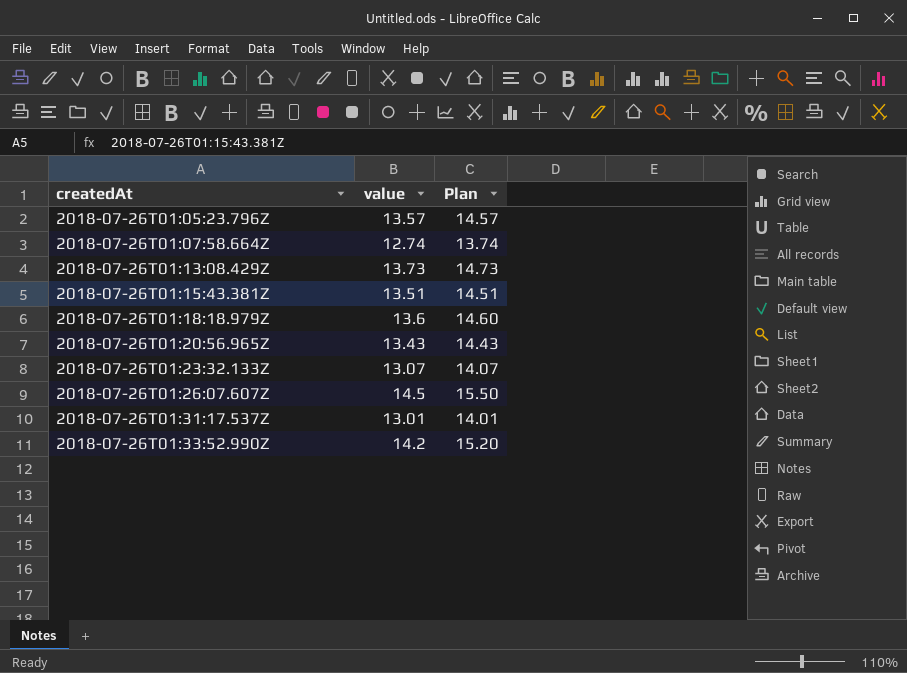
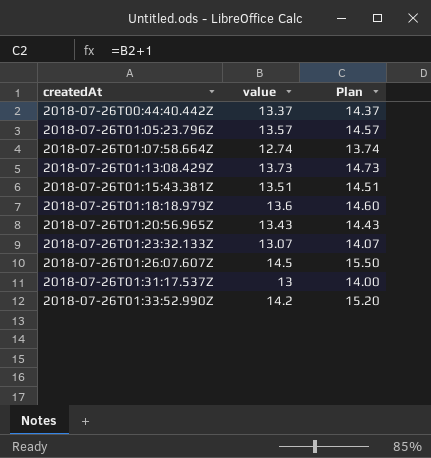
row 2018-07-26T00:44:40.442Z: none -> 13.37 | 14.37
2018-07-26T01:31:17.537Z | value: 13.01 -> 13
2018-07-26T01:31:17.537Z | Plan: 14.01 -> 14.00

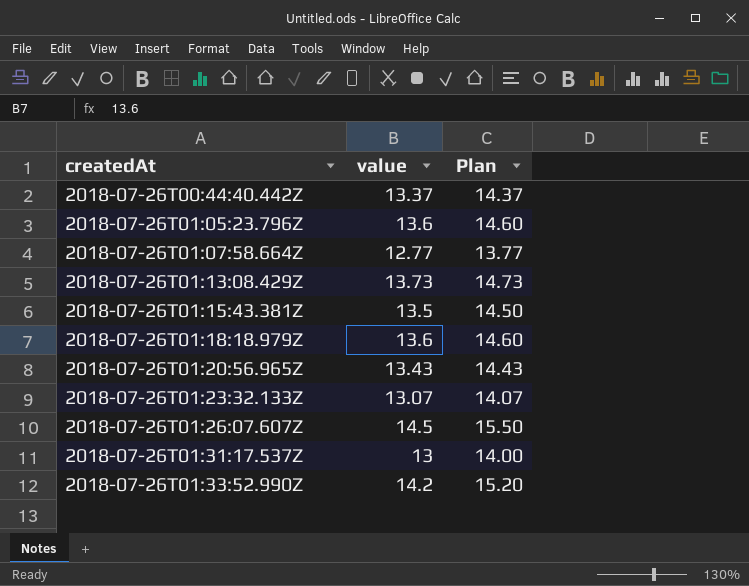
2018-07-26T01:05:23.796Z | value: 13.57 -> 13.6
2018-07-26T01:05:23.796Z | Plan: 14.57 -> 14.60
2018-07-26T01:07:58.664Z | value: 12.74 -> 12.77
2018-07-26T01:07:58.664Z | Plan: 13.74 -> 13.77
2018-07-26T01:15:43.381Z | value: 13.51 -> 13.5
2018-07-26T01:15:43.381Z | Plan: 14.51 -> 14.50

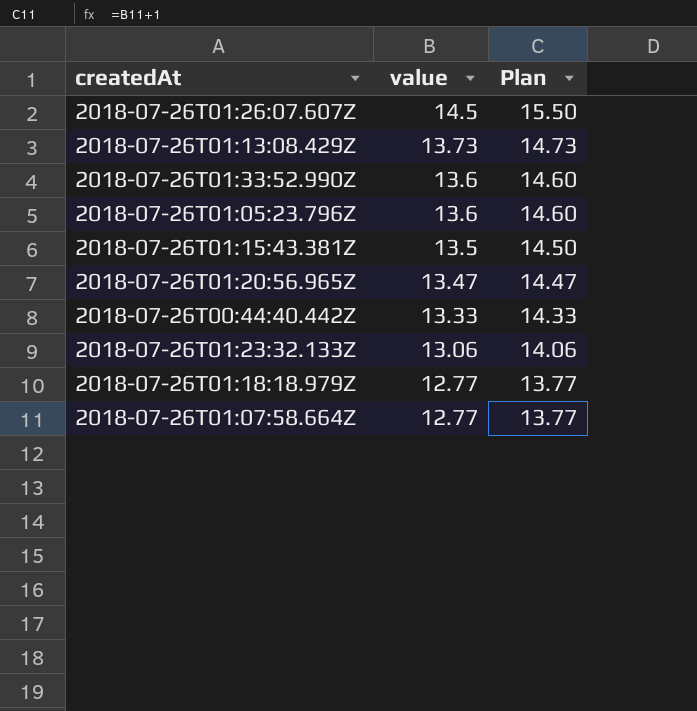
row order: createdAt ascending -> value descending
row 2018-07-26T01:31:17.537Z: 13 | 14.00 -> none
2018-07-26T01:33:52.990Z | value: 14.2 -> 13.6
2018-07-26T01:33:52.990Z | Plan: 15.20 -> 14.60
2018-07-26T01:20:56.965Z | value: 13.43 -> 13.47
2018-07-26T01:20:56.965Z | Plan: 14.43 -> 14.47
2018-07-26T00:44:40.442Z | value: 13.37 -> 13.33
2018-07-26T00:44:40.442Z | Plan: 14.37 -> 14.33
2018-07-26T01:23:32.133Z | value: 13.07 -> 13.06
2018-07-26T01:23:32.133Z | Plan: 14.07 -> 14.06
2018-07-26T01:18:18.979Z | value: 13.6 -> 12.77
2018-07-26T01:18:18.979Z | Plan: 14.60 -> 13.77

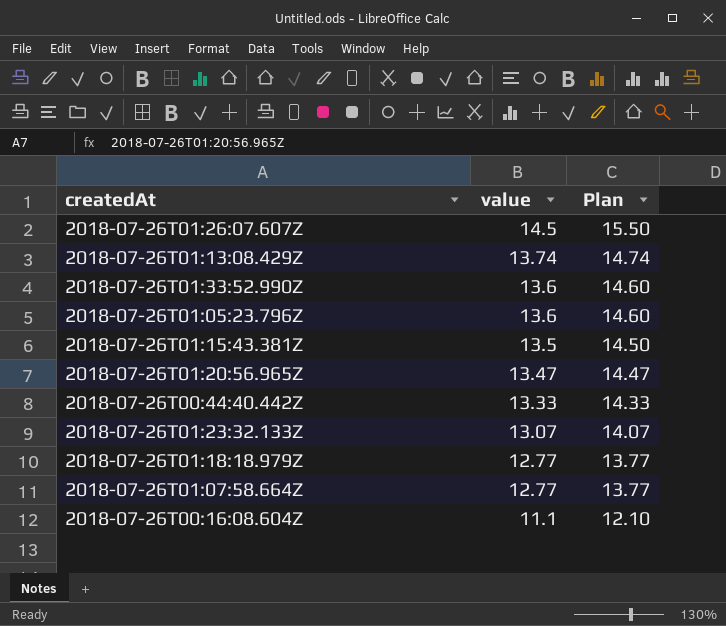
2018-07-26T01:13:08.429Z | value: 13.73 -> 13.74
2018-07-26T01:13:08.429Z | Plan: 14.73 -> 14.74
2018-07-26T01:23:32.133Z | value: 13.06 -> 13.07
2018-07-26T01:23:32.133Z | Plan: 14.06 -> 14.07
row 2018-07-26T00:16:08.604Z: none -> 11.1 | 12.10

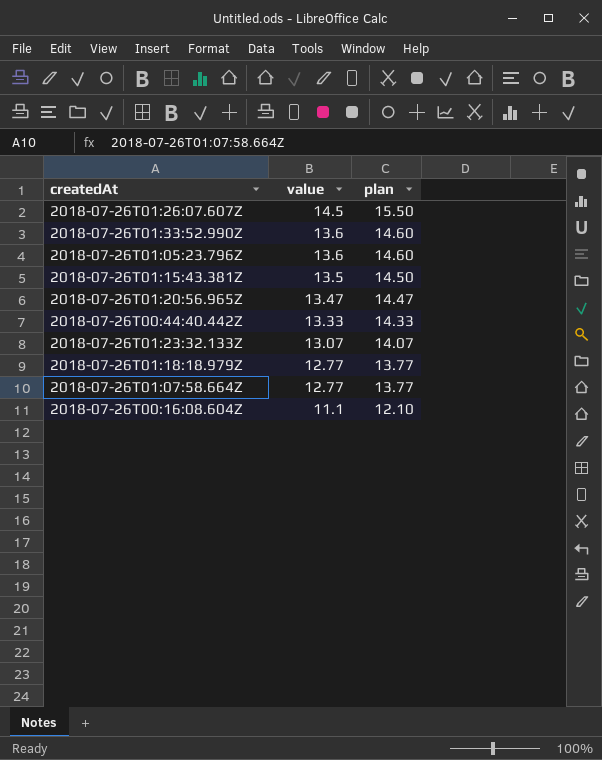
column name: Plan -> plan
row 2018-07-26T01:13:08.429Z: 13.74 | 14.74 -> none

